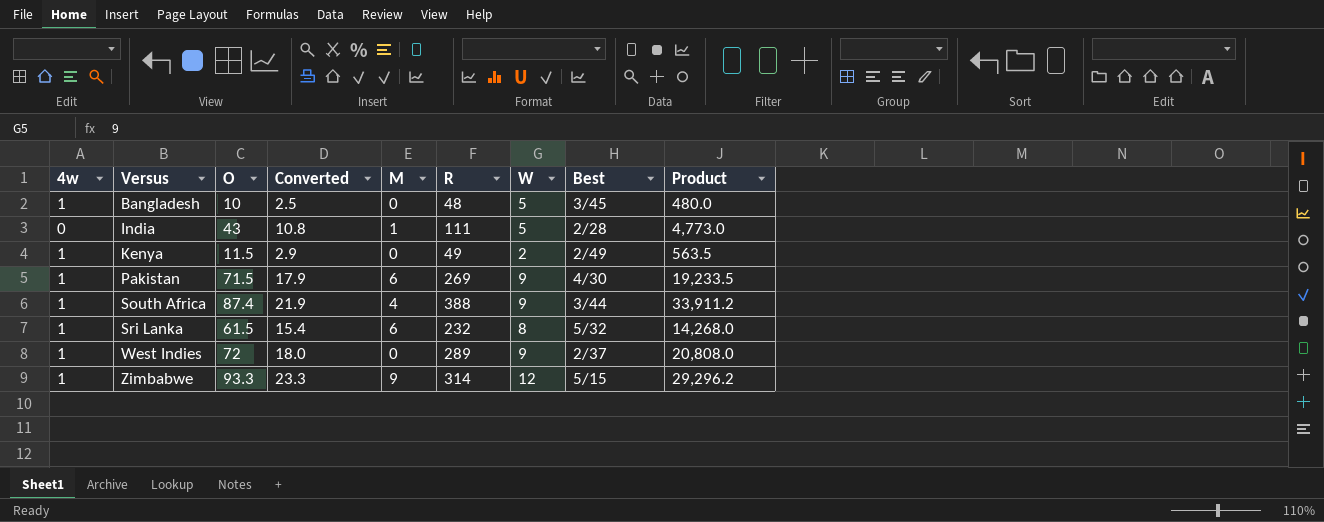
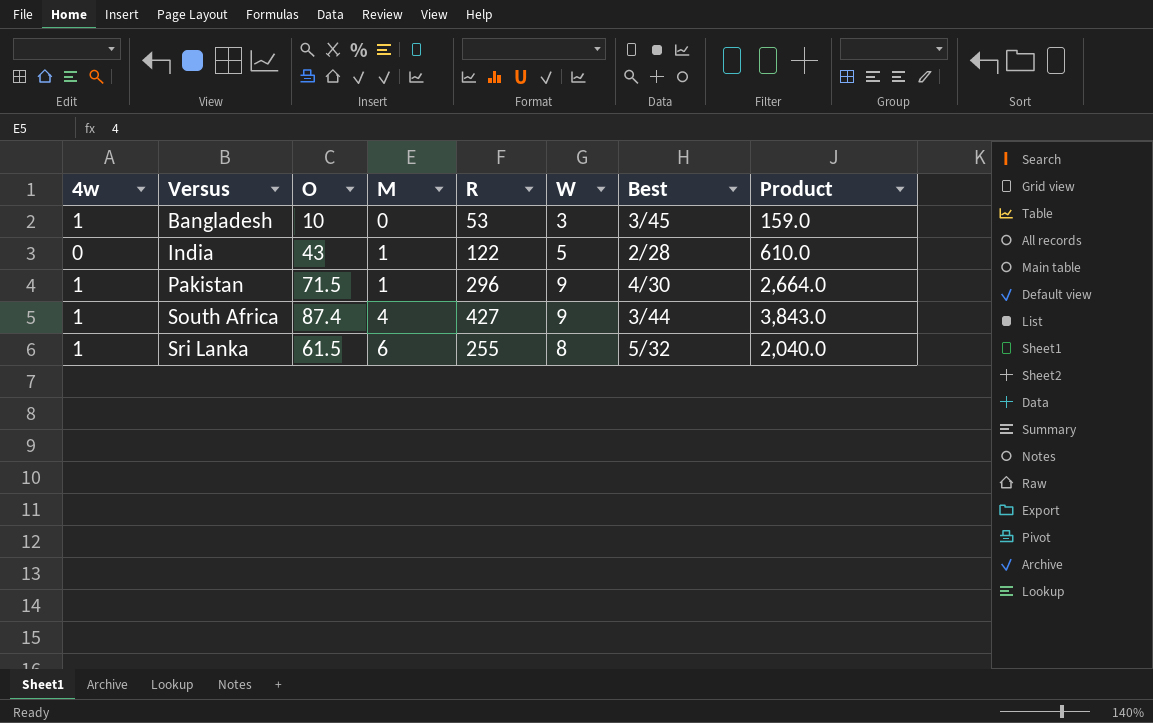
column Converted | formula: [O] * 0.25 -> none
column Product | formula: [O] * [R] -> [R] * [W]
row Kenya: 1 | 11.5 | 2.9 | 0 | 49 | 2 | 2/49 | 563.5 -> none
row West Indies: 1 | 72 | 18.0 | 0 | 289 | 9 | 2/37 | 20,808.0 -> none
row Zimbabwe: 1 | 93.3 | 23.3 | 9 | 314 | 12 | 5/15 | 29,296.2 -> none
Bangladesh | R: 48 -> 53
Bangladesh | W: 5 -> 3
India | R: 111 -> 122
Pakistan | M: 6 -> 1
Pakistan | R: 269 -> 296
South Africa | R: 388 -> 427
Sri Lanka | R: 232 -> 255

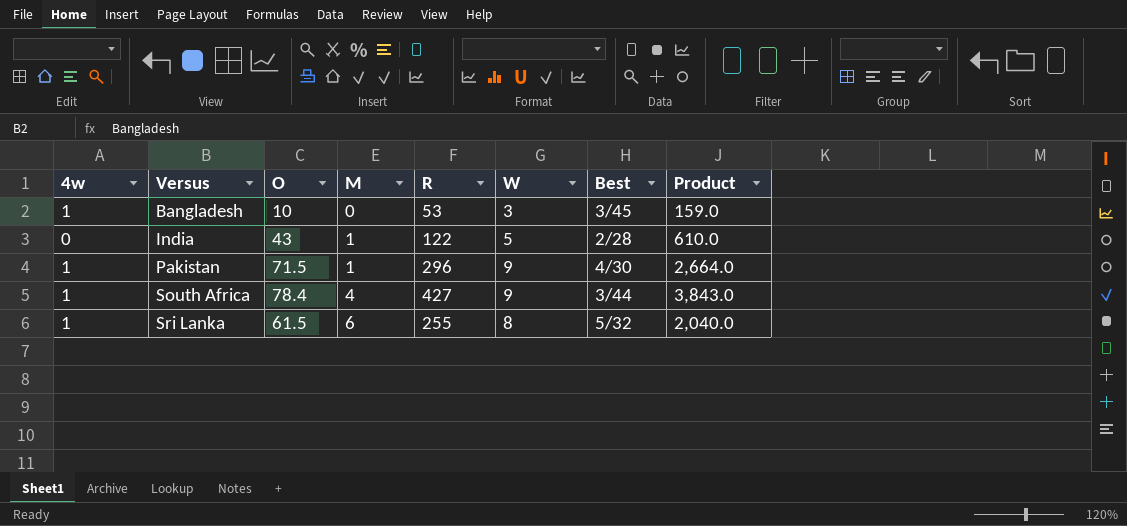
South Africa | O: 87.4 -> 78.4

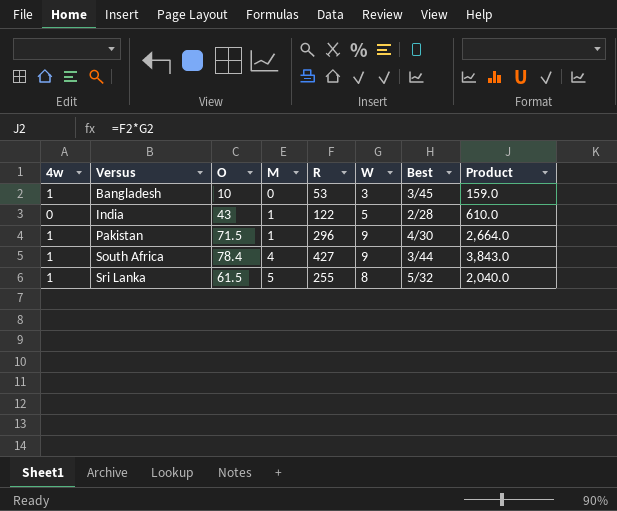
Sri Lanka | M: 6 -> 5

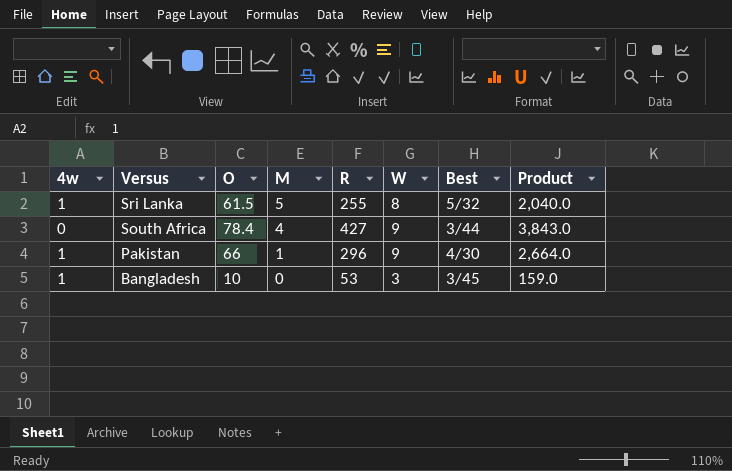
row order: Versus ascending -> Versus descending
row India: 0 | 43 | 1 | 122 | 5 | 2/28 | 610.0 -> none
South Africa | 4w: 1 -> 0
Pakistan | O: 71.5 -> 66

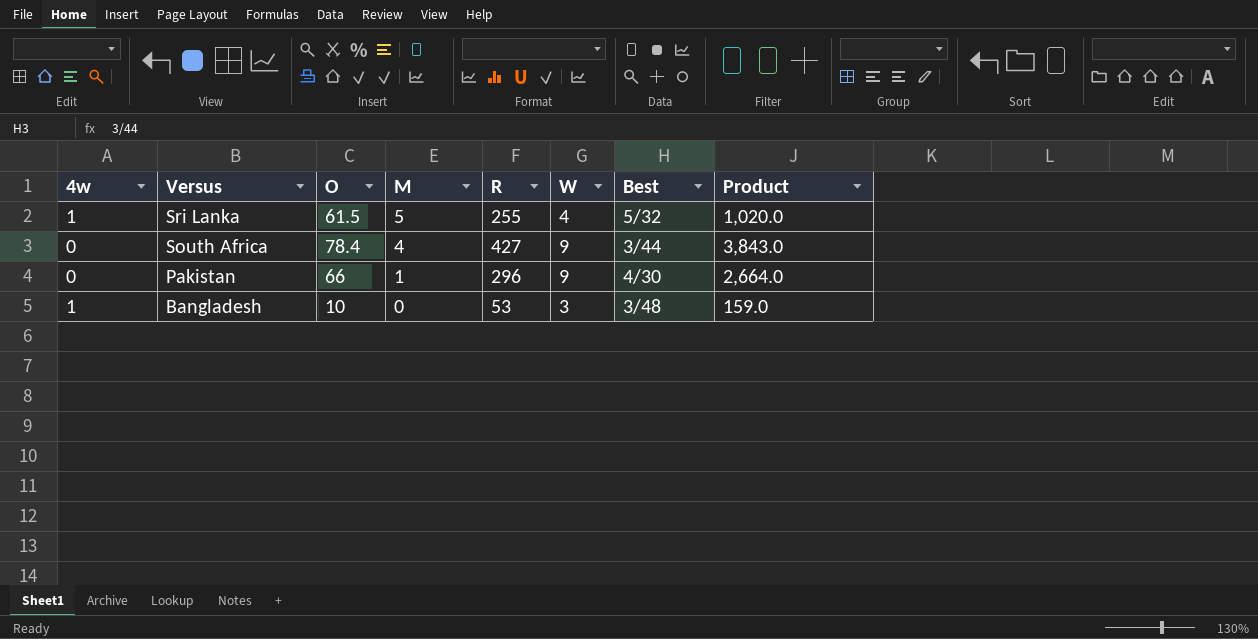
Sri Lanka | W: 8 -> 4
Sri Lanka | Product: 2,040.0 -> 1,020.0
Pakistan | 4w: 1 -> 0
Bangladesh | Best: 3/45 -> 3/48

